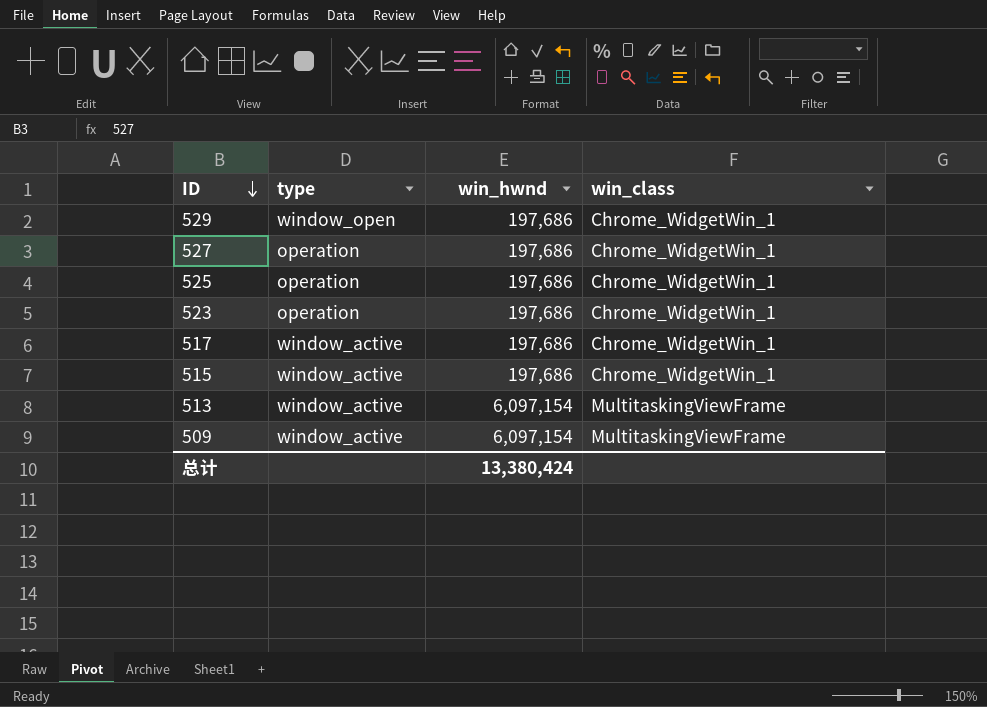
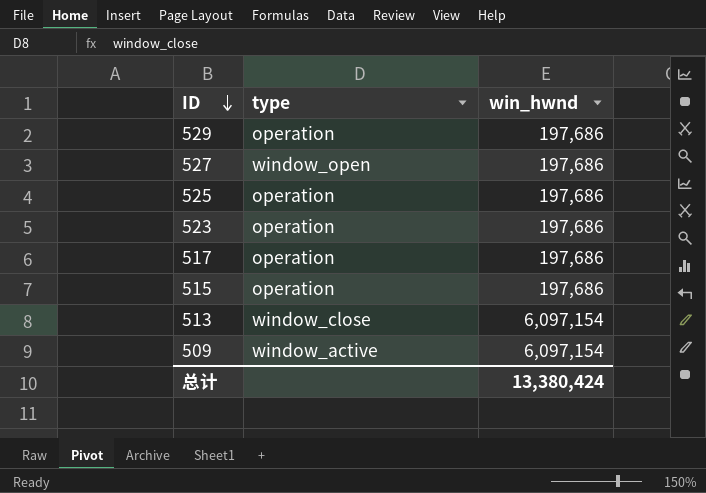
column win_class | position: 4 -> none
529 | type: window_open -> operation
527 | type: operation -> window_open
517 | type: window_active -> operation
515 | type: window_active -> operation
513 | type: window_active -> window_close

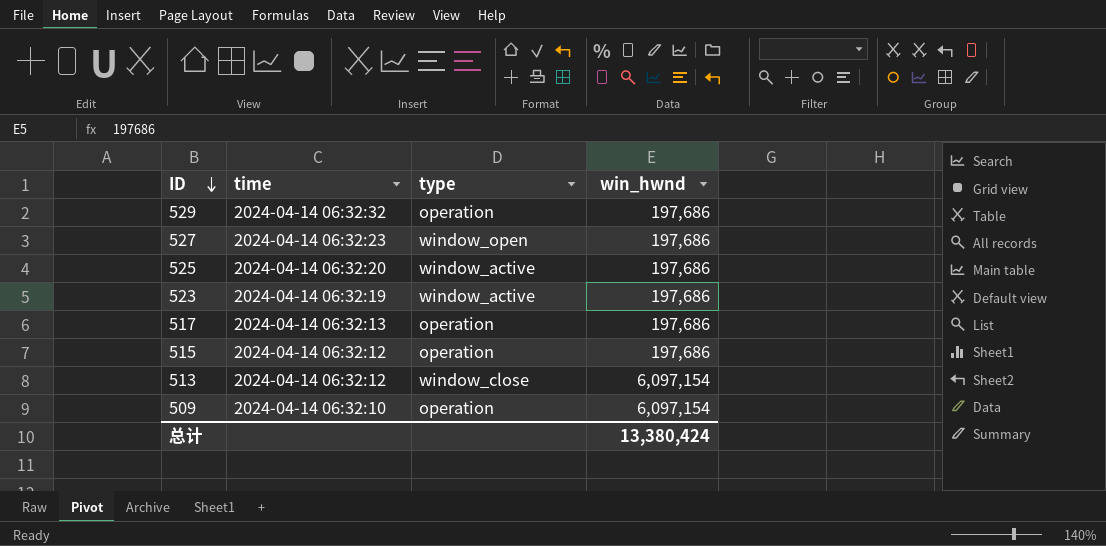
column time | position: none -> 2
525 | type: operation -> window_active
523 | type: operation -> window_active
509 | type: window_active -> operation

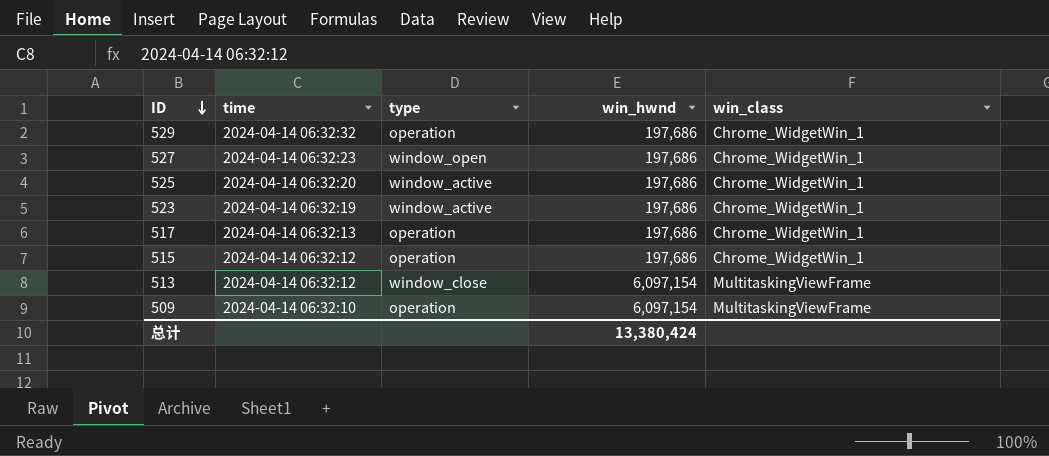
column win_class | position: none -> 5

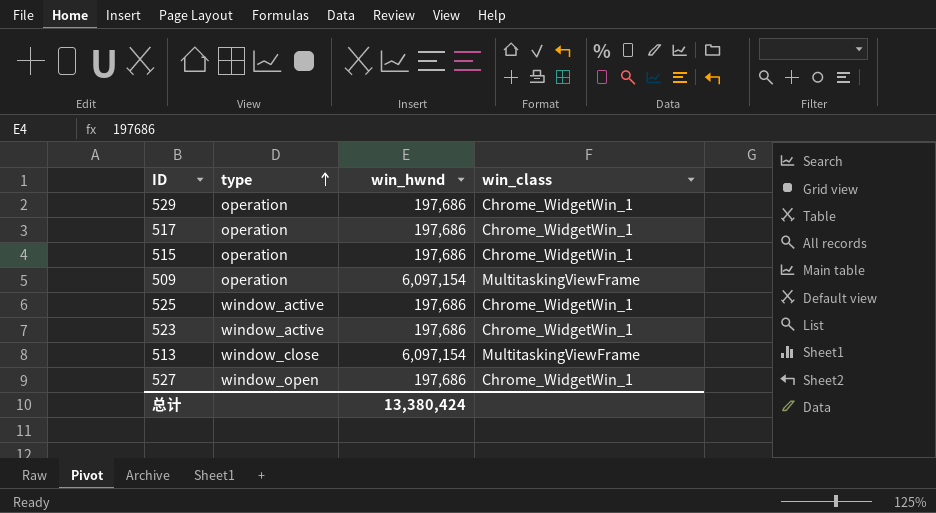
row order: ID descending -> type ascending
column time | position: 2 -> none

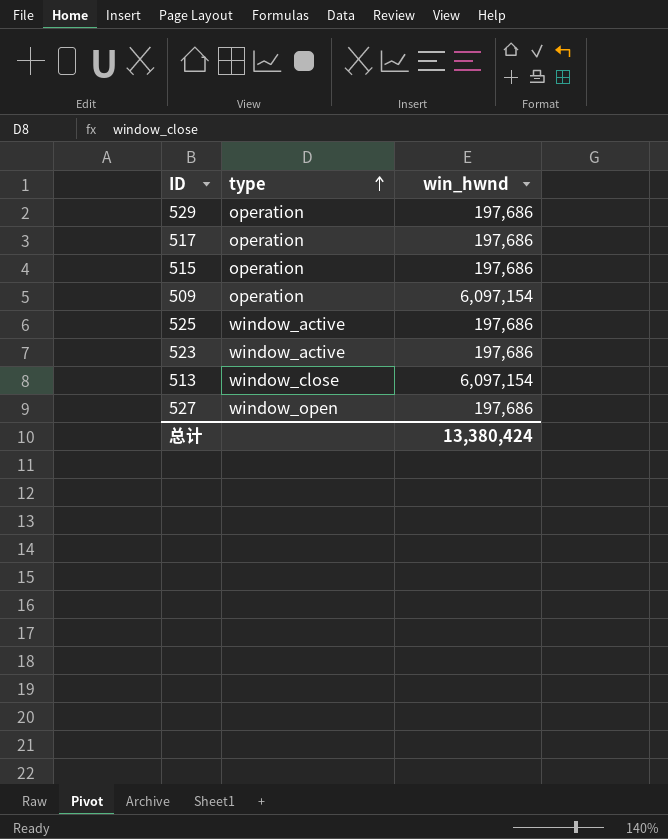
column win_class | position: 4 -> none

